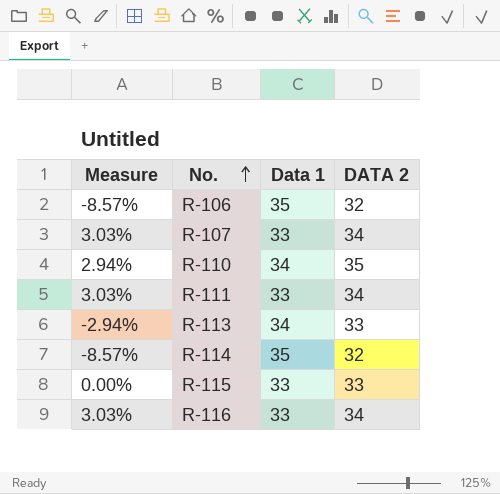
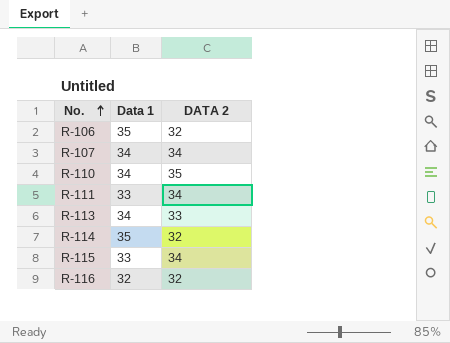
column Measure | formula: ([DATA 2] - [Data 1]) / [Data 1] -> none
R-107 | Data 1: 33 -> 34
R-115 | DATA 2: 33 -> 34
R-116 | Data 1: 33 -> 32
R-116 | DATA 2: 34 -> 32

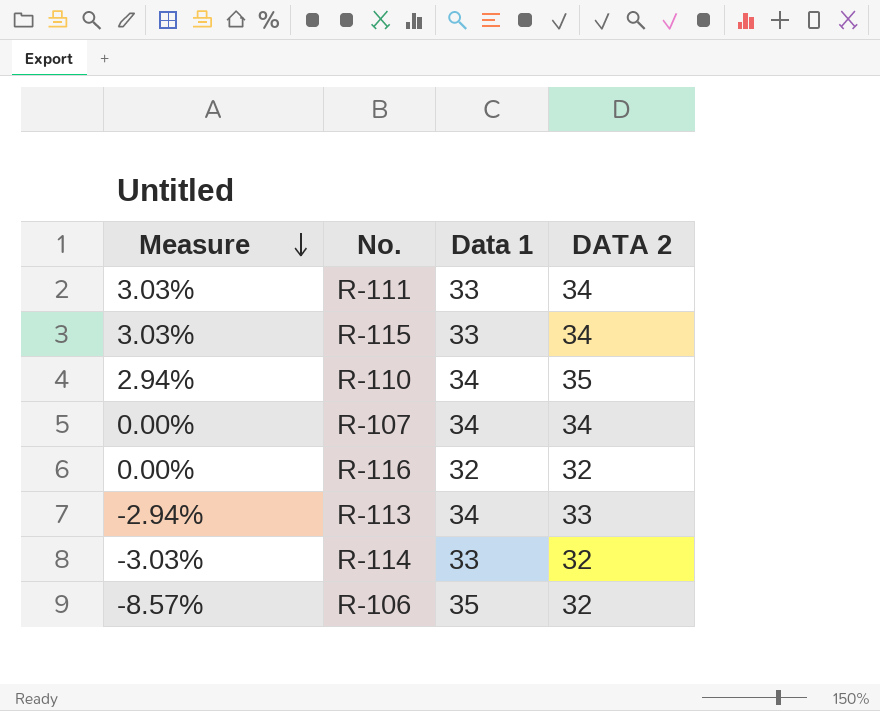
row order: No. ascending -> Measure descending
column Measure | formula: none -> ([DATA 2] - [Data 1]) / [Data 1]
R-114 | Data 1: 35 -> 33

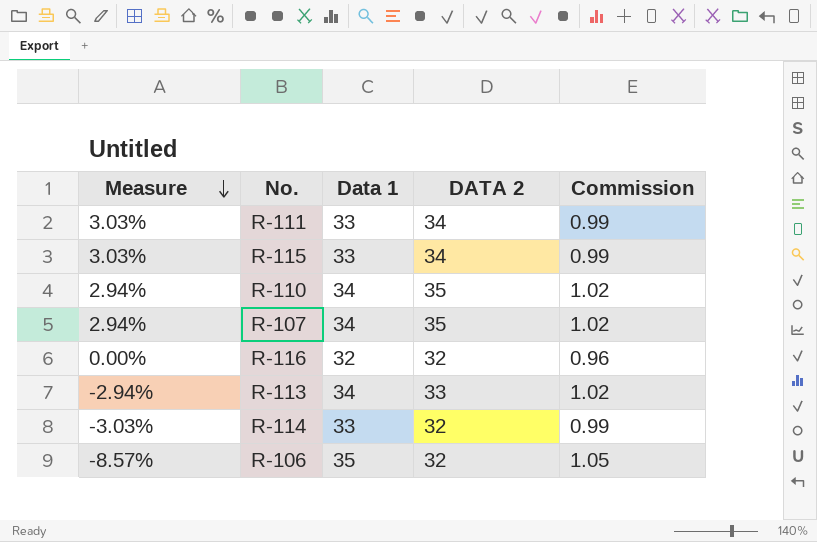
column Commission | formula: none -> [Data 1] * 0.03
R-107 | Measure: 0.00% -> 2.94%
R-107 | DATA 2: 34 -> 35

